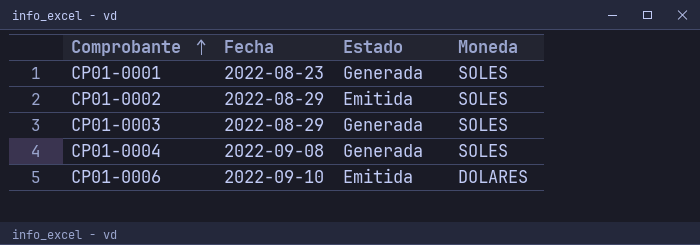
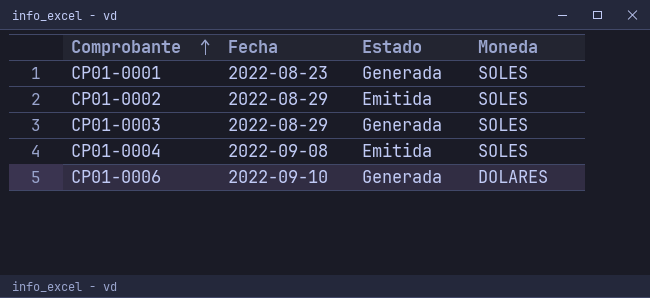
CP01-0004 | Estado: Generada -> Emitida
CP01-0006 | Estado: Emitida -> Generada

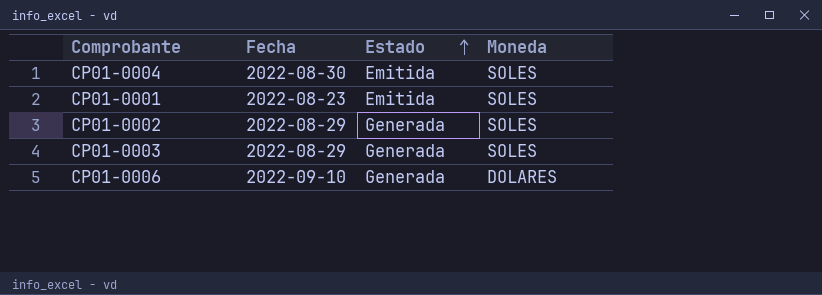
row order: Comprobante ascending -> Estado ascending
CP01-0004 | Fecha: 2022-09-08 -> 2022-08-30
CP01-0001 | Estado: Generada -> Emitida
CP01-0002 | Estado: Emitida -> Generada

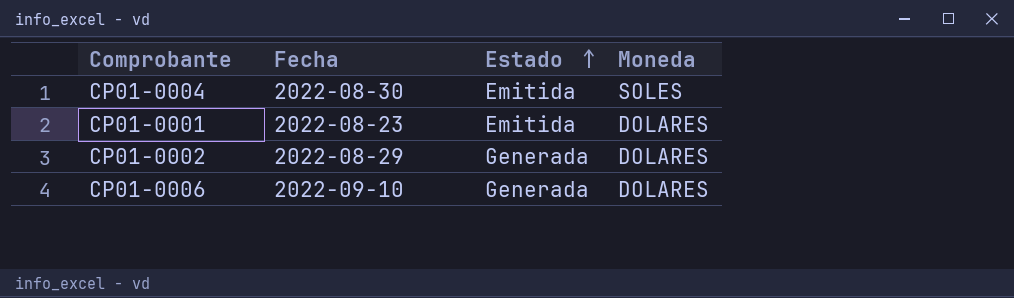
row CP01-0003: 2022-08-29 | Generada | SOLES -> none
CP01-0001 | Moneda: SOLES -> DOLARES
CP01-0002 | Moneda: SOLES -> DOLARES

